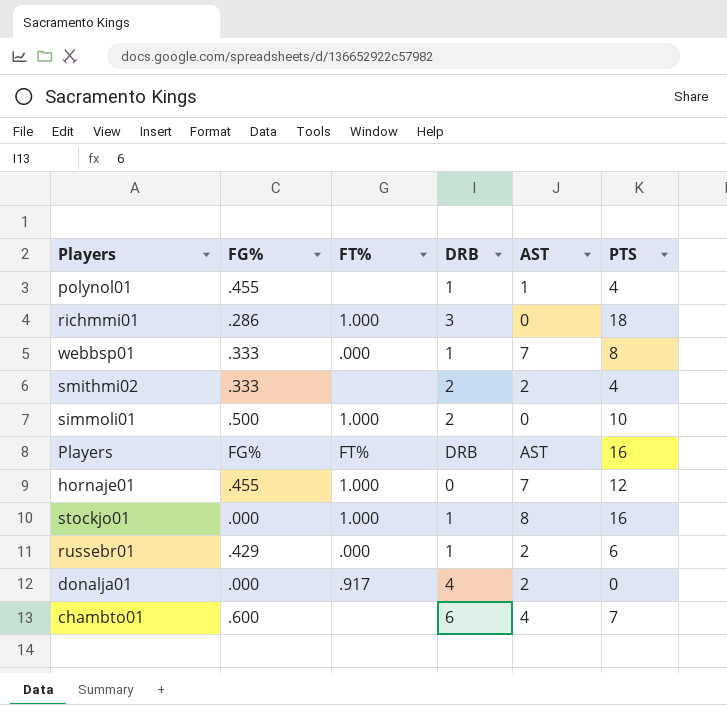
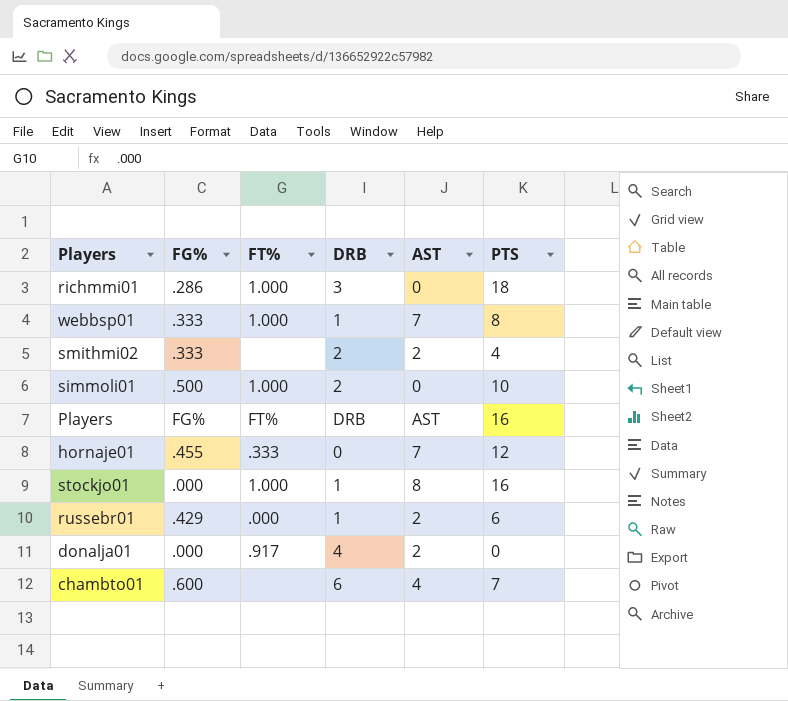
row polynol01: .455 | none | 1 | 1 | 4 -> none
webbsp01 | FT%: .000 -> 1.000
hornaje01 | FT%: 1.000 -> .333

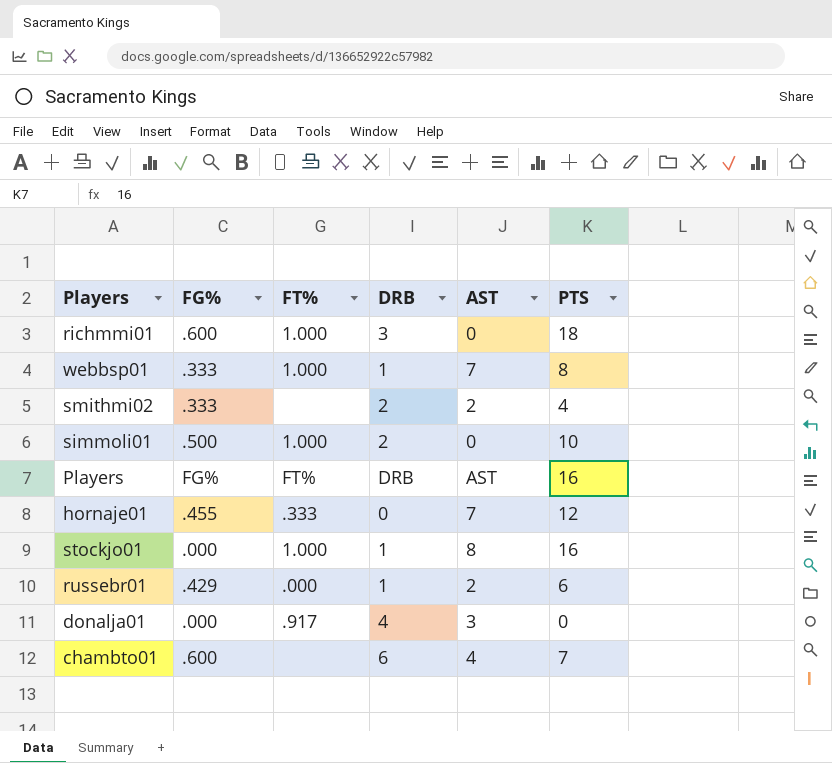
richmmi01 | FG%: .286 -> .600
donalja01 | AST: 2 -> 3

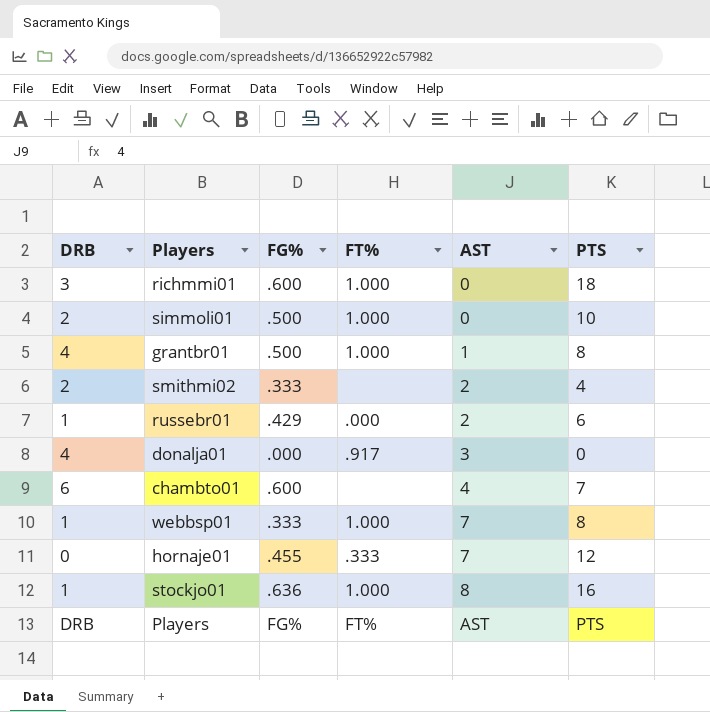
row order: none -> AST ascending
column DRB | position: 4 -> 1
row grantbr01: none -> 4 | .500 | 1.000 | 1 | 8
stockjo01 | FG%: .000 -> .636
Players | PTS: 16 -> PTS

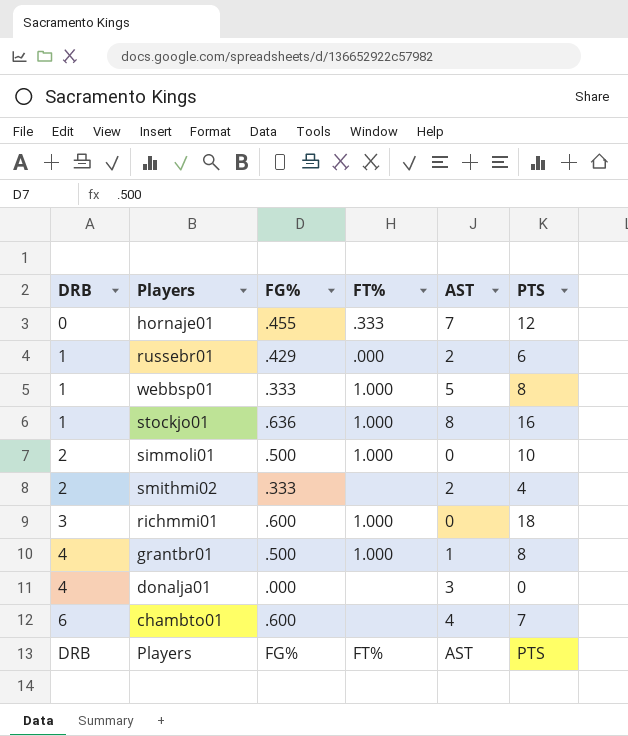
row order: AST ascending -> DRB ascending
webbsp01 | AST: 7 -> 5
donalja01 | FT%: .917 -> none

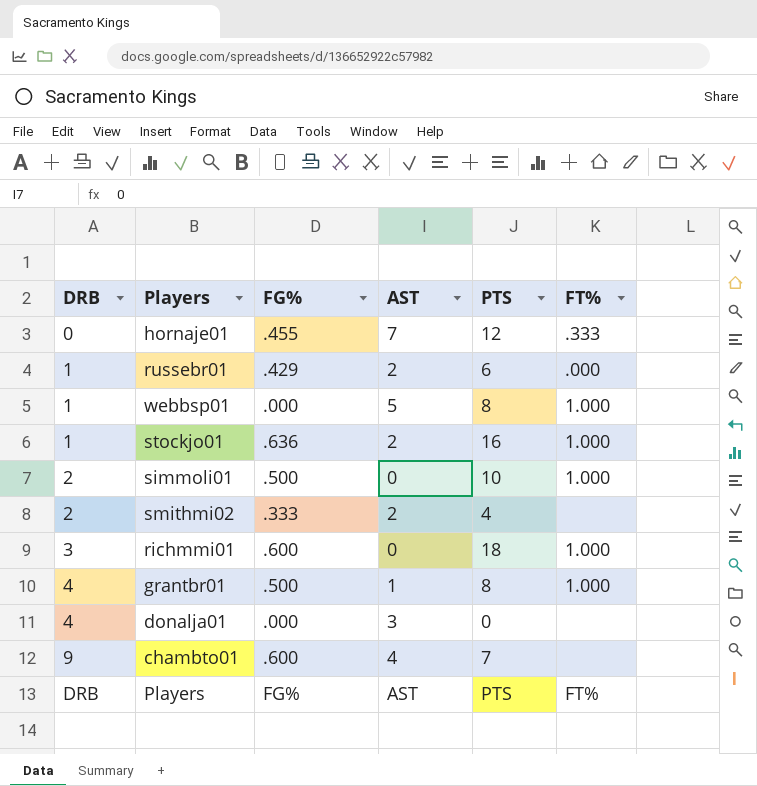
column FT% | position: 4 -> 6
webbsp01 | FG%: .333 -> .000
stockjo01 | AST: 8 -> 2
chambto01 | DRB: 6 -> 9

